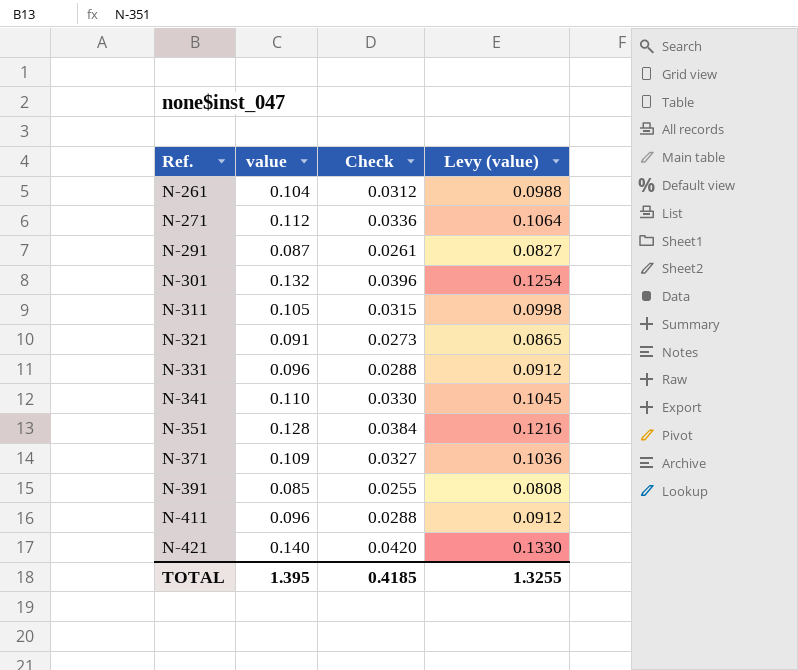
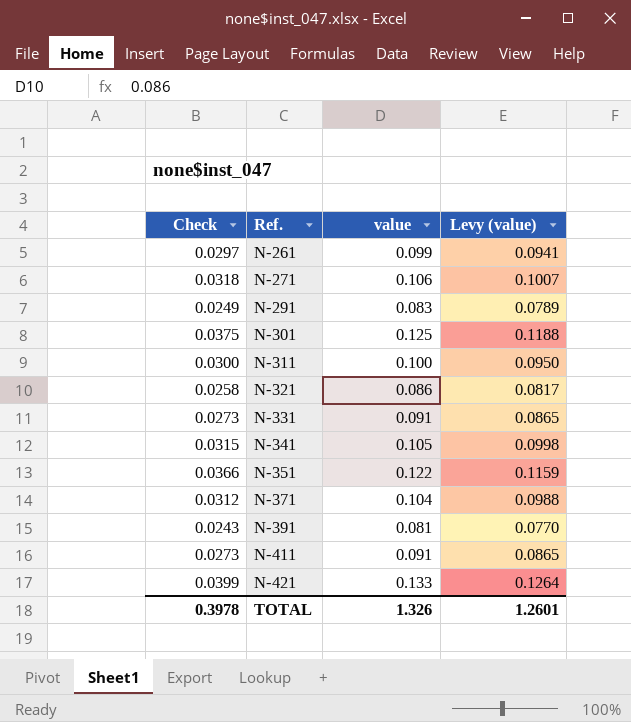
column Check | position: 3 -> 1
N-261 | Check: 0.0312 -> 0.0297
N-261 | value: 0.104 -> 0.099
N-261 | Levy (value): 0.0988 -> 0.0941
N-271 | Check: 0.0336 -> 0.0318
N-271 | value: 0.112 -> 0.106
N-271 | Levy (value): 0.1064 -> 0.1007
N-291 | Check: 0.0261 -> 0.0249
N-291 | value: 0.087 -> 0.083
N-291 | Levy (value): 0.0827 -> 0.0789
N-301 | Check: 0.0396 -> 0.0375
N-301 | value: 0.132 -> 0.125
N-301 | Levy (value): 0.1254 -> 0.1188
N-311 | Check: 0.0315 -> 0.0300
N-311 | value: 0.105 -> 0.100
N-311 | Levy (value): 0.0998 -> 0.0950
N-321 | Check: 0.0273 -> 0.0258
N-321 | value: 0.091 -> 0.086
N-321 | Levy (value): 0.0865 -> 0.0817
N-331 | Check: 0.0288 -> 0.0273
N-331 | value: 0.096 -> 0.091
N-331 | Levy (value): 0.0912 -> 0.0865
N-341 | Check: 0.0330 -> 0.0315
N-341 | value: 0.110 -> 0.105
N-341 | Levy (value): 0.1045 -> 0.0998
N-351 | Check: 0.0384 -> 0.0366
N-351 | value: 0.128 -> 0.122
N-351 | Levy (value): 0.1216 -> 0.1159
N-371 | Check: 0.0327 -> 0.0312
N-371 | value: 0.109 -> 0.104
N-371 | Levy (value): 0.1036 -> 0.0988
N-391 | Check: 0.0255 -> 0.0243
N-391 | value: 0.085 -> 0.081
N-391 | Levy (value): 0.0808 -> 0.0770
N-411 | Check: 0.0288 -> 0.0273
N-411 | value: 0.096 -> 0.091
N-411 | Levy (value): 0.0912 -> 0.0865
N-421 | Check: 0.0420 -> 0.0399
N-421 | value: 0.140 -> 0.133
N-421 | Levy (value): 0.1330 -> 0.1264
TOTAL | Check: 0.4185 -> 0.3978
TOTAL | value: 1.395 -> 1.326
TOTAL | Levy (value): 1.3255 -> 1.2601

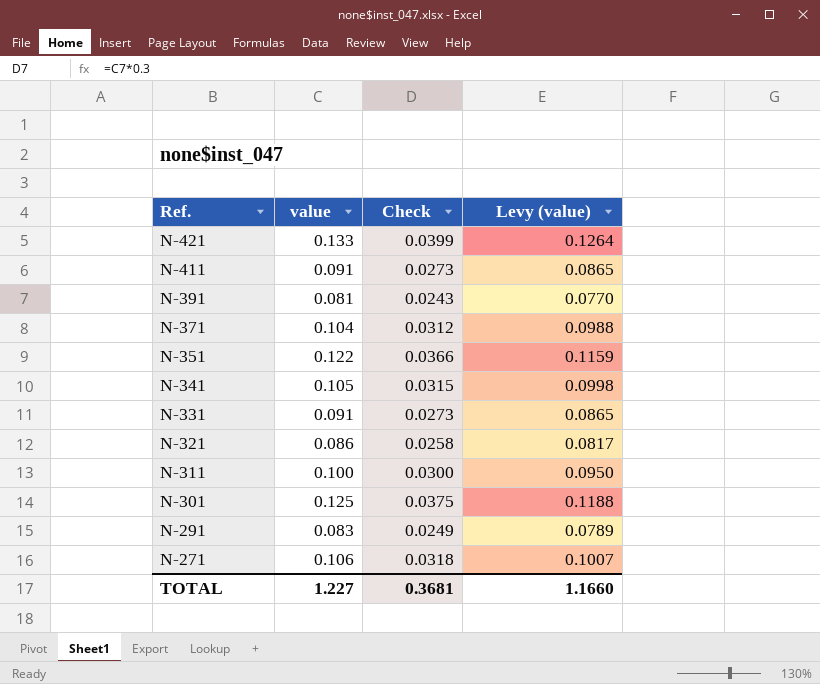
row order: Ref. ascending -> Ref. descending
column Check | position: 1 -> 3
row N-261: 0.0297 | 0.099 | 0.0941 -> none
TOTAL | value: 1.326 -> 1.227
TOTAL | Check: 0.3978 -> 0.3681
TOTAL | Levy (value): 1.2601 -> 1.1660

